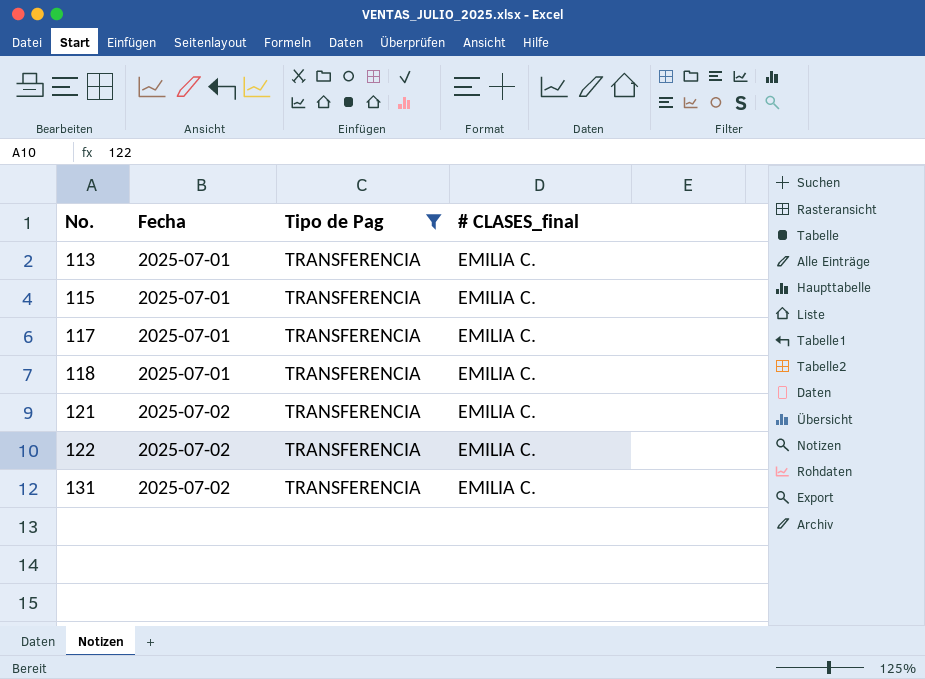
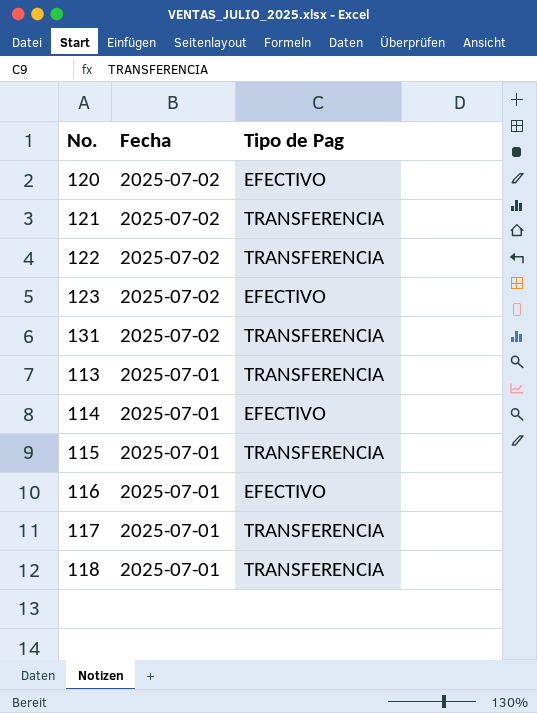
filter: Tipo de Pag = TRANSFERENCIA -> none
row order: No. ascending -> Fecha descending
column # CLASES_final | position: 4 -> none

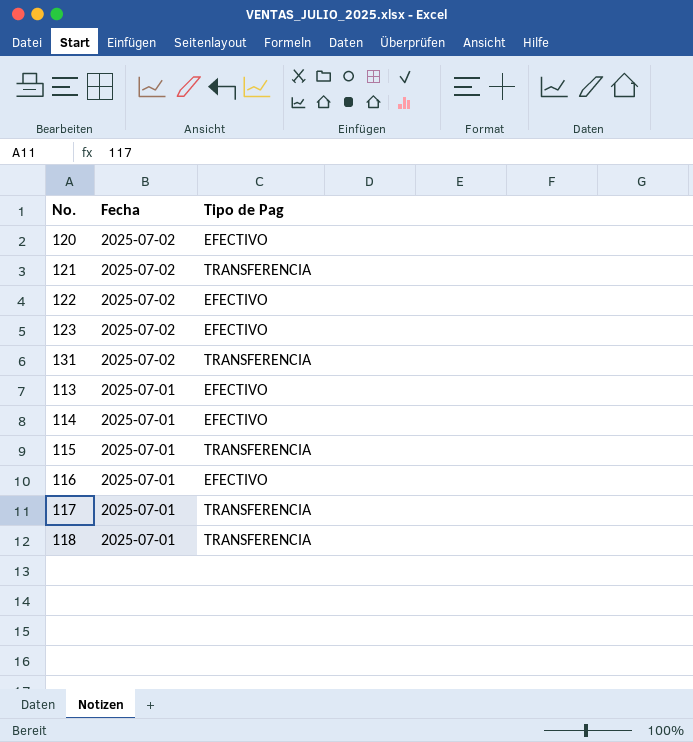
122 | Tipo de Pag: TRANSFERENCIA -> EFECTIVO
113 | Tipo de Pag: TRANSFERENCIA -> EFECTIVO

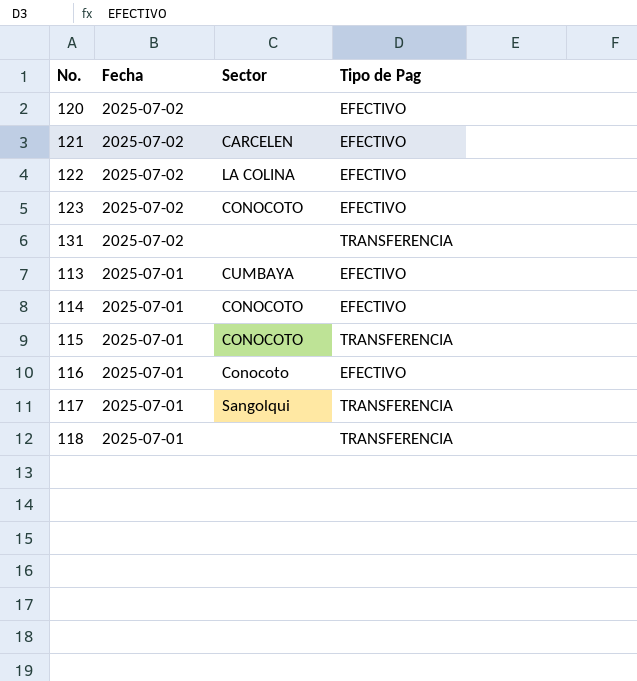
column Sector | position: none -> 3
121 | Tipo de Pag: TRANSFERENCIA -> EFECTIVO

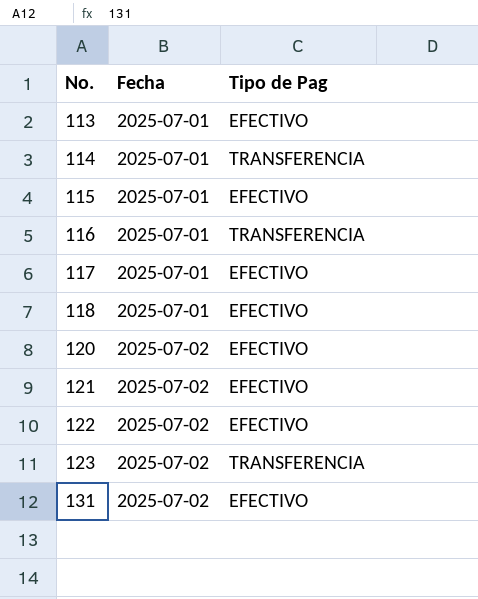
row order: Fecha descending -> No. ascending
column Sector | position: 3 -> none
114 | Tipo de Pag: EFECTIVO -> TRANSFERENCIA
115 | Tipo de Pag: TRANSFERENCIA -> EFECTIVO
116 | Tipo de Pag: EFECTIVO -> TRANSFERENCIA
117 | Tipo de Pag: TRANSFERENCIA -> EFECTIVO
118 | Tipo de Pag: TRANSFERENCIA -> EFECTIVO
123 | Tipo de Pag: EFECTIVO -> TRANSFERENCIA
131 | Tipo de Pag: TRANSFERENCIA -> EFECTIVO

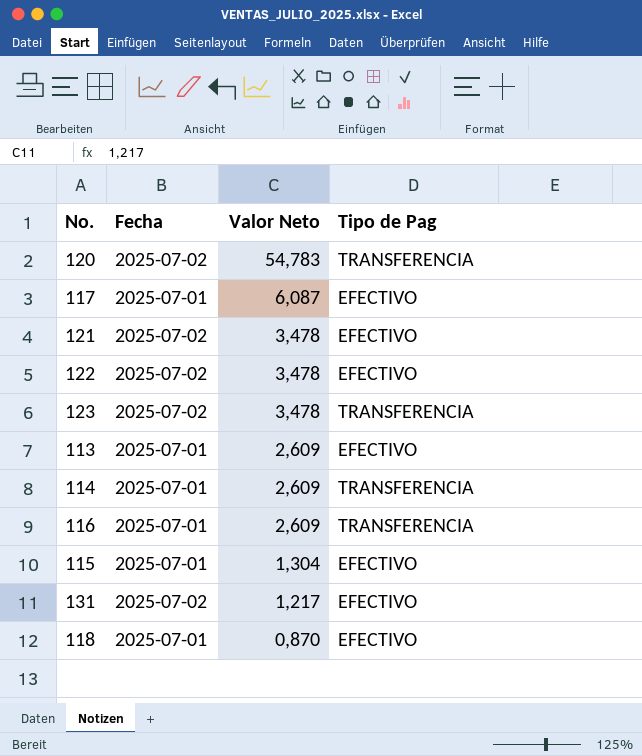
row order: No. ascending -> Valor Neto descending
column Valor Neto | position: none -> 3
120 | Tipo de Pag: EFECTIVO -> TRANSFERENCIA

